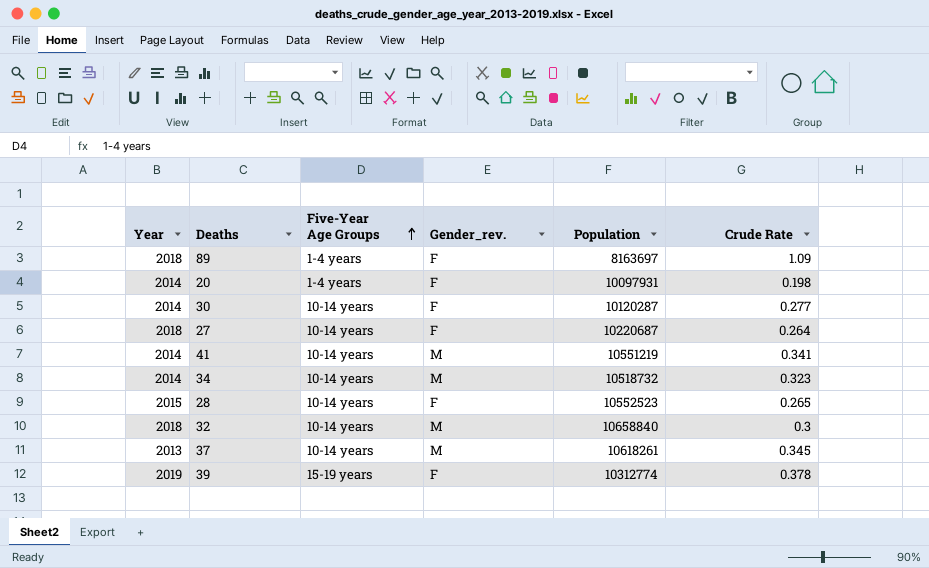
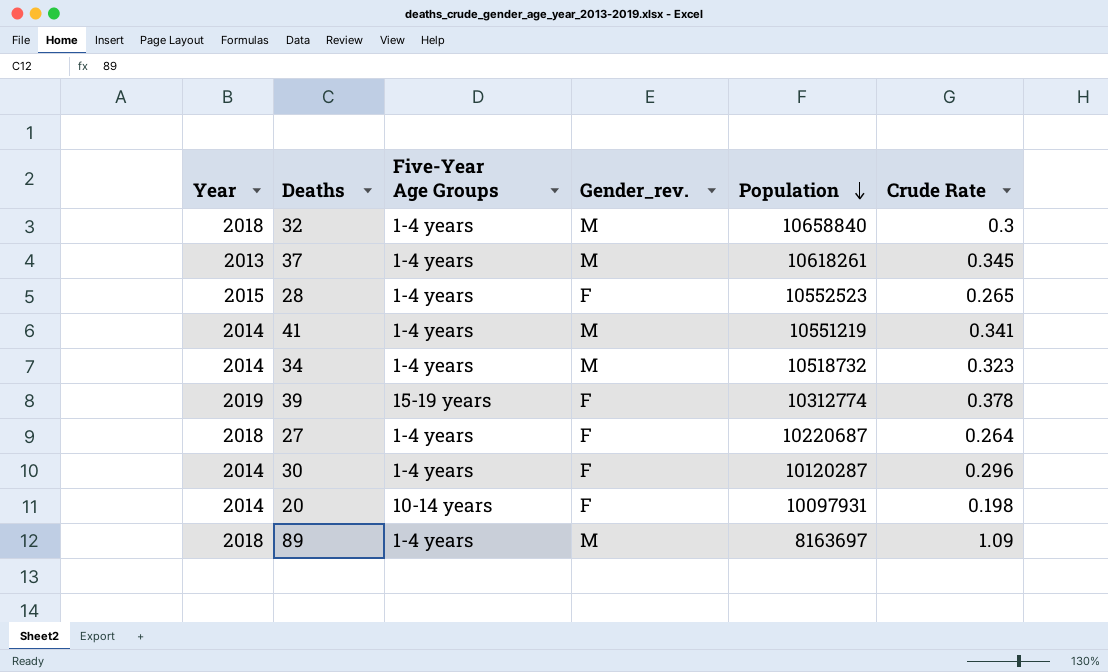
row order: Five-Year Age Groups ascending -> Population descending
32 | Five-Year Age Groups: 10-14 years -> 1-4 years
37 | Five-Year Age Groups: 10-14 years -> 1-4 years
28 | Five-Year Age Groups: 10-14 years -> 1-4 years
41 | Five-Year Age Groups: 10-14 years -> 1-4 years
34 | Five-Year Age Groups: 10-14 years -> 1-4 years
27 | Five-Year Age Groups: 10-14 years -> 1-4 years
30 | Five-Year Age Groups: 10-14 years -> 1-4 years
30 | Crude Rate: 0.277 -> 0.296
20 | Five-Year Age Groups: 1-4 years -> 10-14 years
89 | Gender_rev.: F -> M

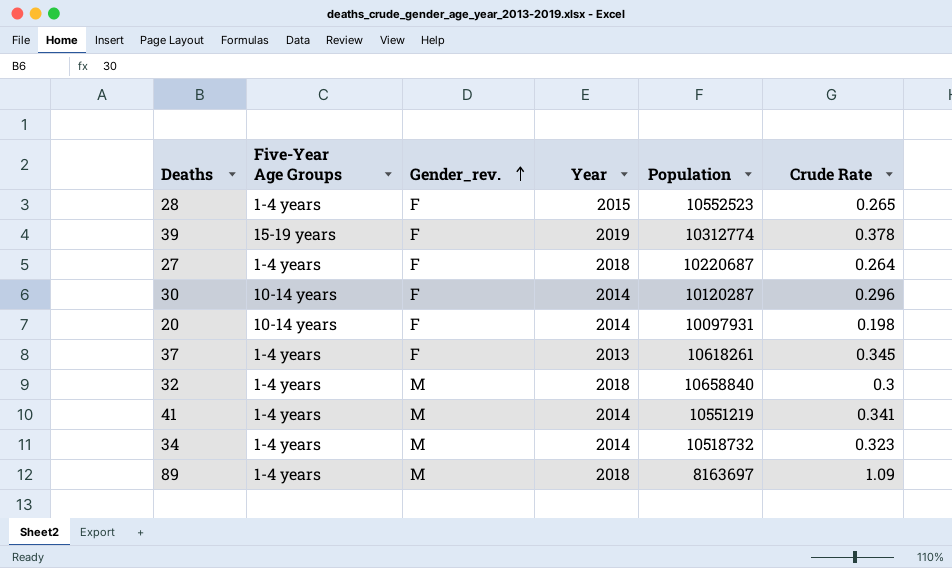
row order: Population descending -> Gender_rev. ascending
column Year | position: 1 -> 4
30 | Five-Year Age Groups: 1-4 years -> 10-14 years
37 | Gender_rev.: M -> F

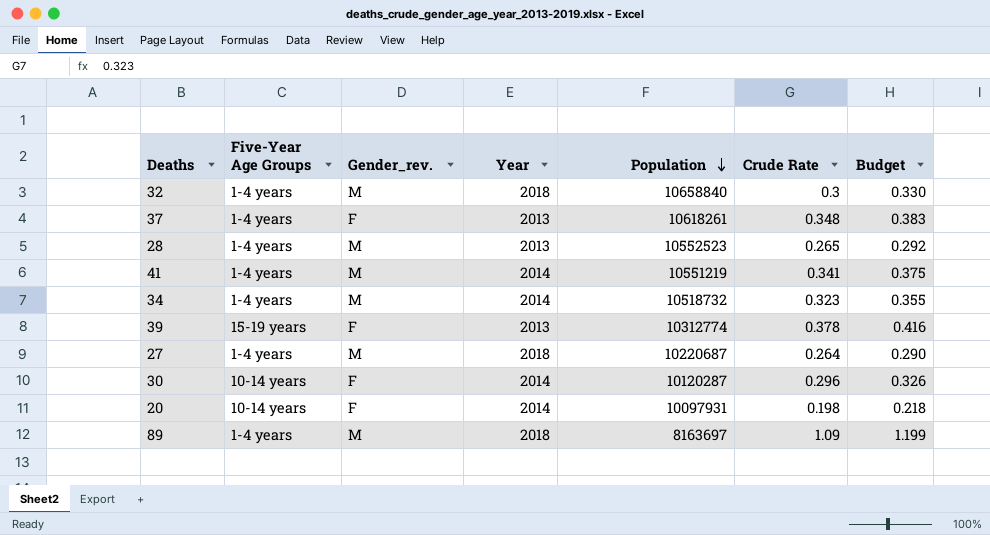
row order: Gender_rev. ascending -> Population descending
column Budget | formula: none -> [Crude Rate] * 1.1
37 | Crude Rate: 0.345 -> 0.348
28 | Gender_rev.: F -> M
28 | Year: 2015 -> 2013
39 | Year: 2019 -> 2013
27 | Gender_rev.: F -> M

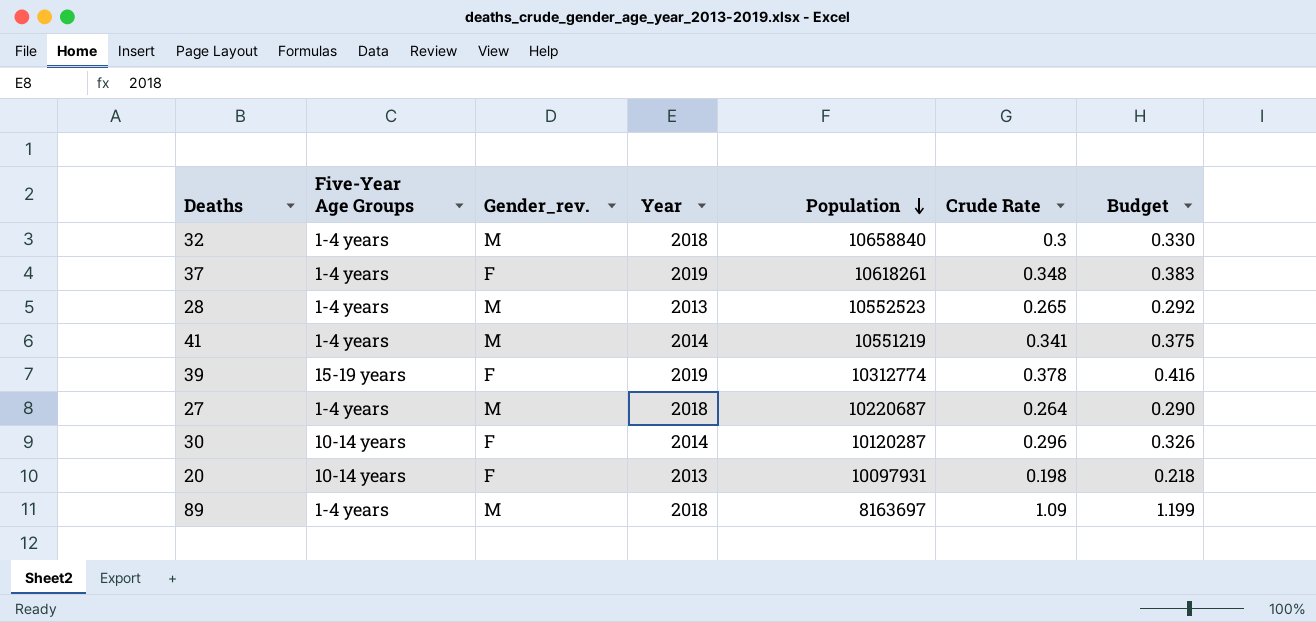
row 34: 1-4 years | M | 2014 | 10518732 | 0.323 | 0.355 -> none
37 | Year: 2013 -> 2019
39 | Year: 2013 -> 2019
20 | Year: 2014 -> 2013

